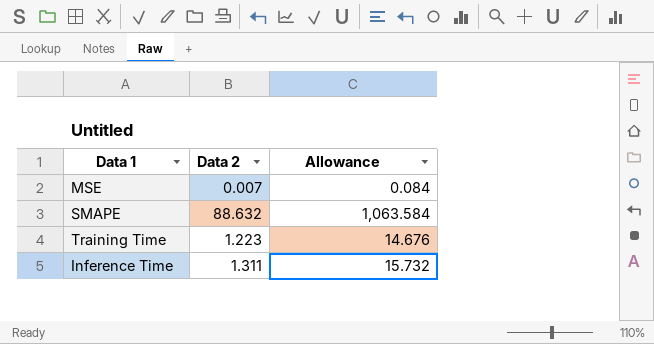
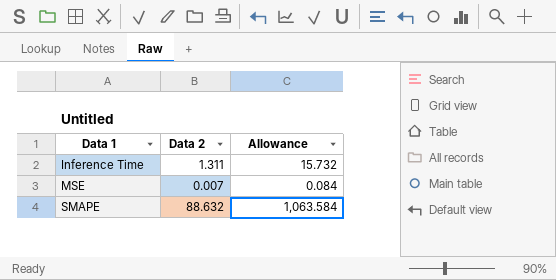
row order: none -> Data 1 ascending
row Training Time: 1.223 | 14.676 -> none

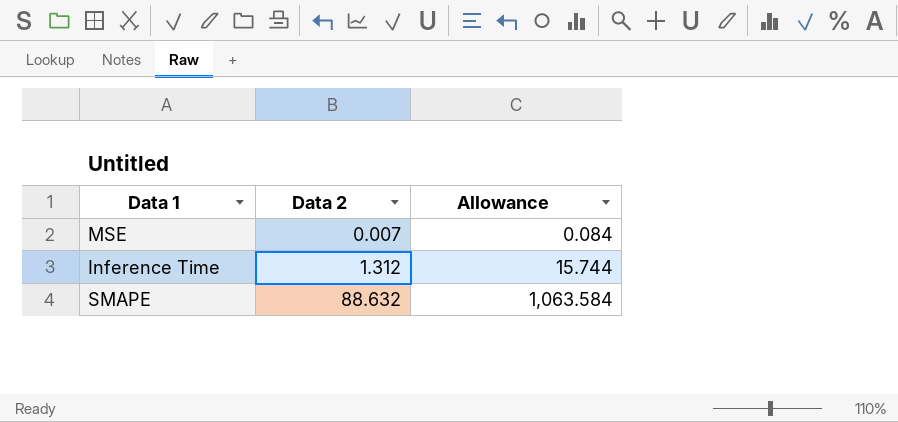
row order: Data 1 ascending -> Data 2 ascending
Inference Time | Data 2: 1.311 -> 1.312
Inference Time | Allowance: 15.732 -> 15.744

